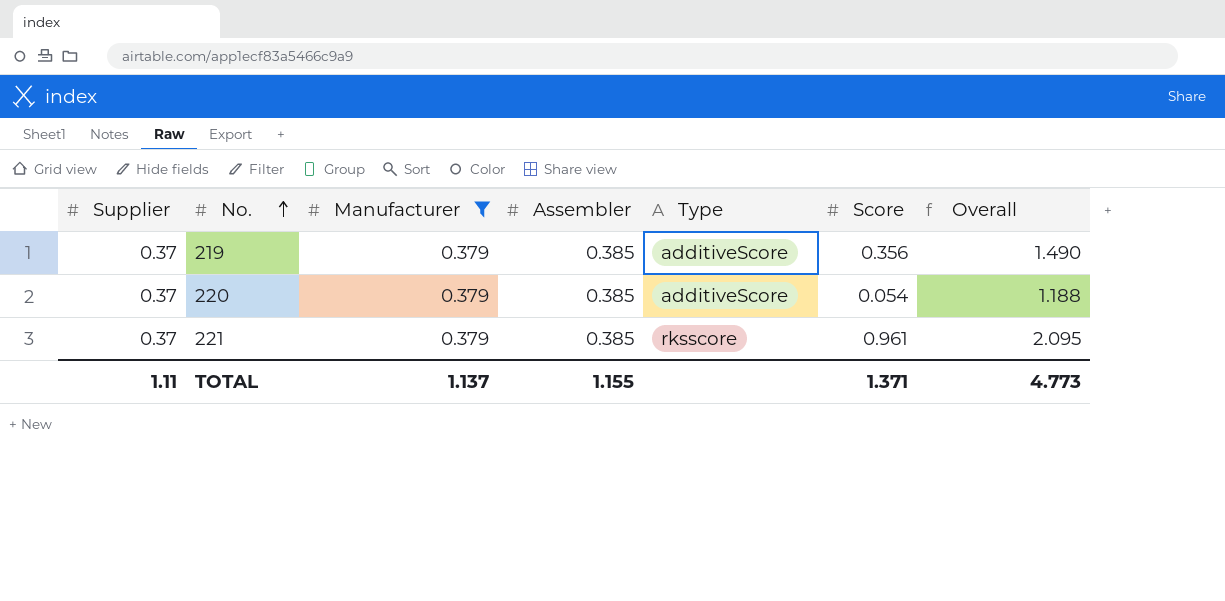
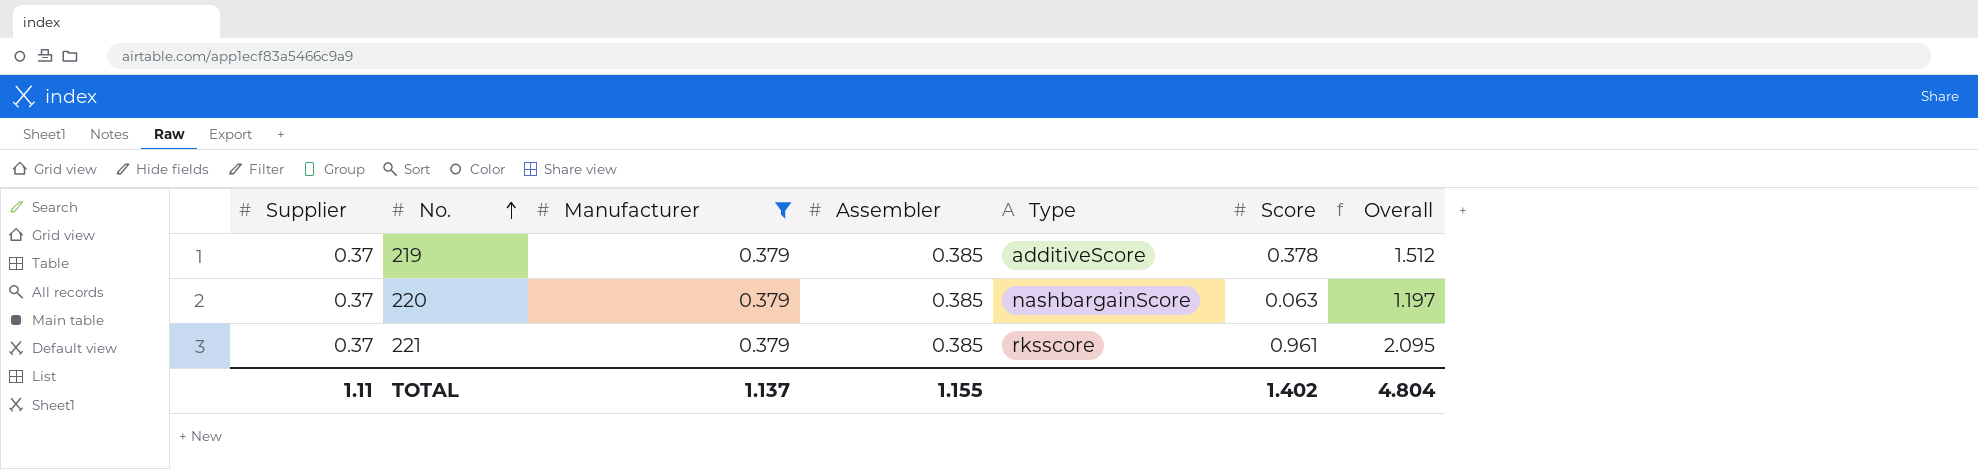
219 | Score: 0.356 -> 0.378
219 | Overall: 1.490 -> 1.512
220 | Type: additiveScore -> nashbargainScore
220 | Score: 0.054 -> 0.063
220 | Overall: 1.188 -> 1.197
TOTAL | Score: 1.371 -> 1.402
TOTAL | Overall: 4.773 -> 4.804

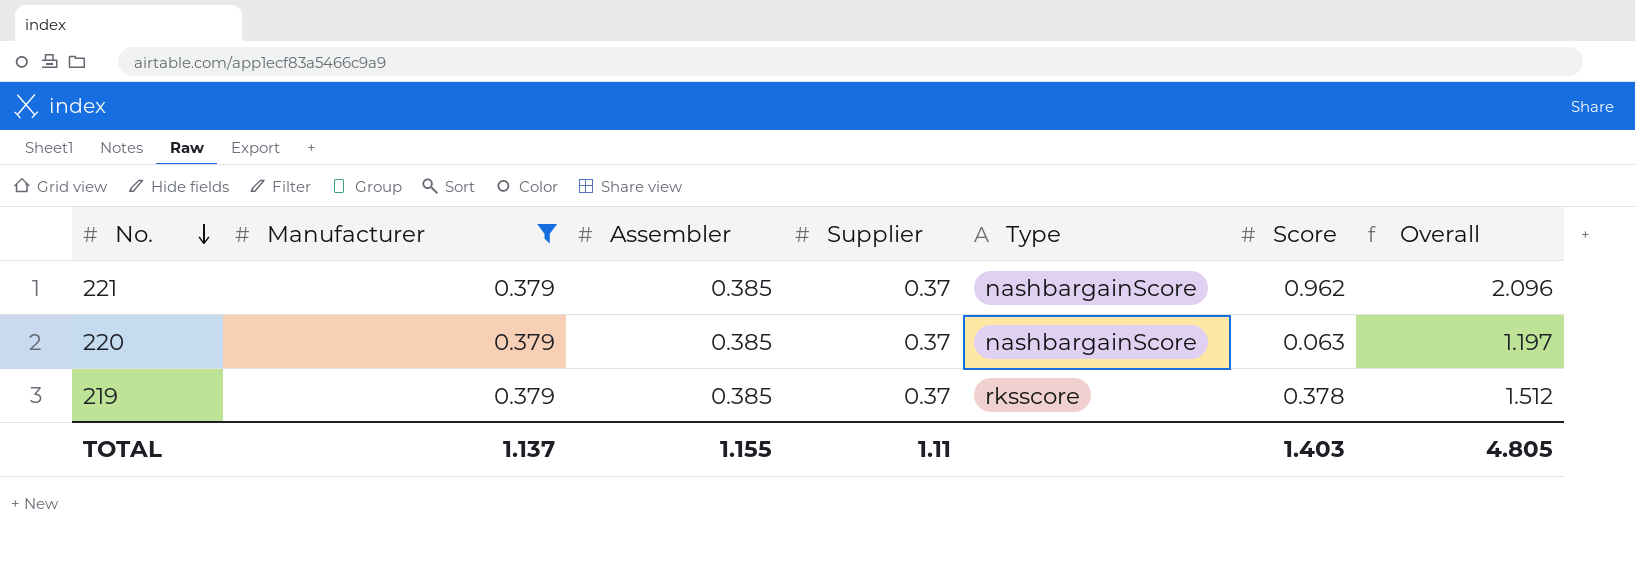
row order: No. ascending -> No. descending
column Supplier | position: 1 -> 4
221 | Type: rksscore -> nashbargainScore
221 | Score: 0.961 -> 0.962
221 | Overall: 2.095 -> 2.096
219 | Type: additiveScore -> rksscore
TOTAL | Score: 1.402 -> 1.403
TOTAL | Overall: 4.804 -> 4.805

